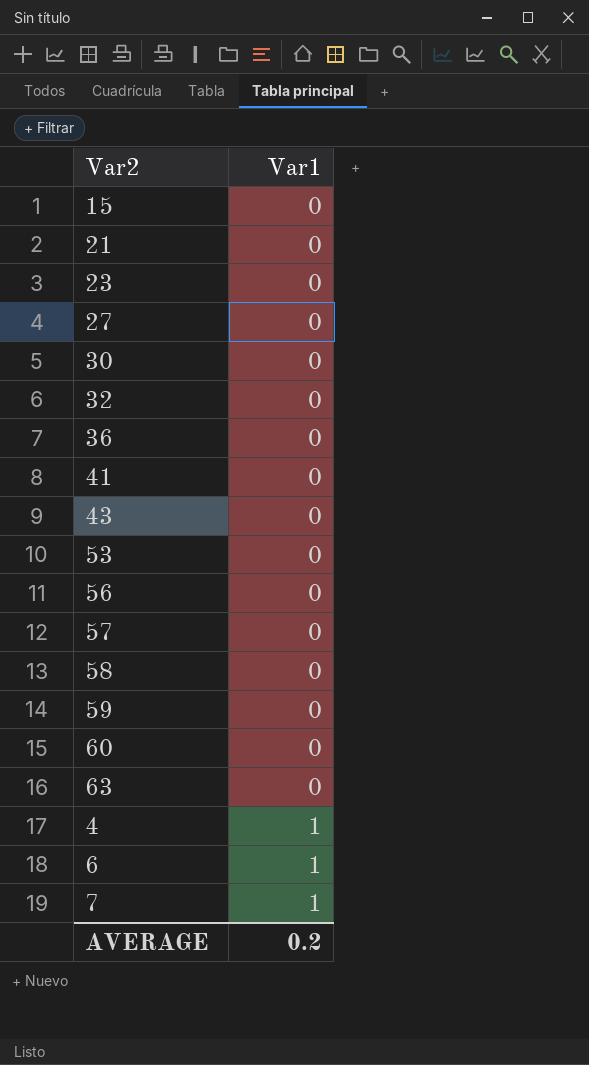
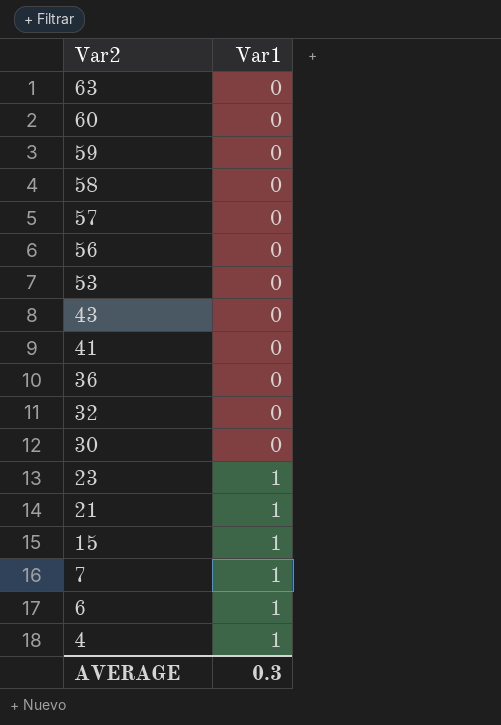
row order: Var1 ascending -> Var2 descending
row 27: 0 -> none
23 | Var1: 0 -> 1
21 | Var1: 0 -> 1
15 | Var1: 0 -> 1
AVERAGE | Var1: 0.2 -> 0.3

